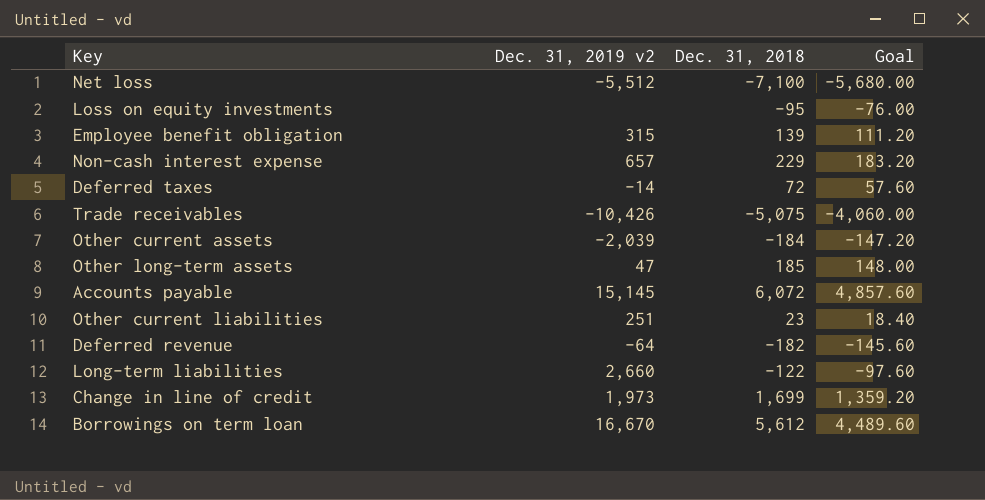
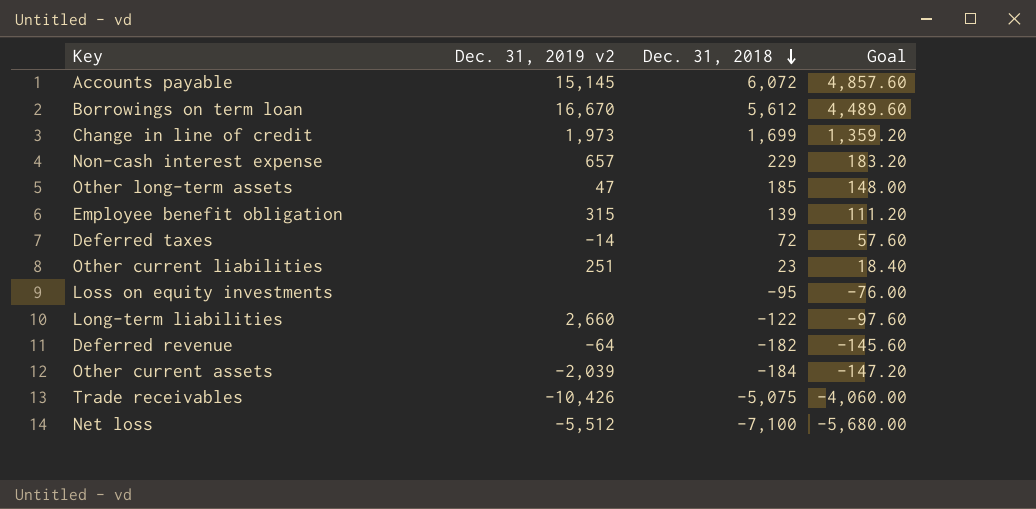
row order: none -> Dec. 31, 2018 descending

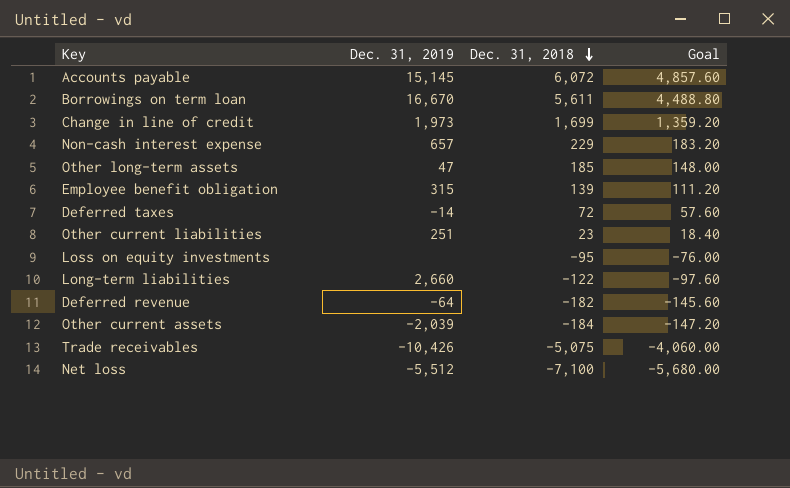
column name: Dec. 31, 2019 v2 -> Dec. 31, 2019
Borrowings on term loan | Dec. 31, 2018: 5,612 -> 5,611
Borrowings on term loan | Goal: 4,489.60 -> 4,488.80

